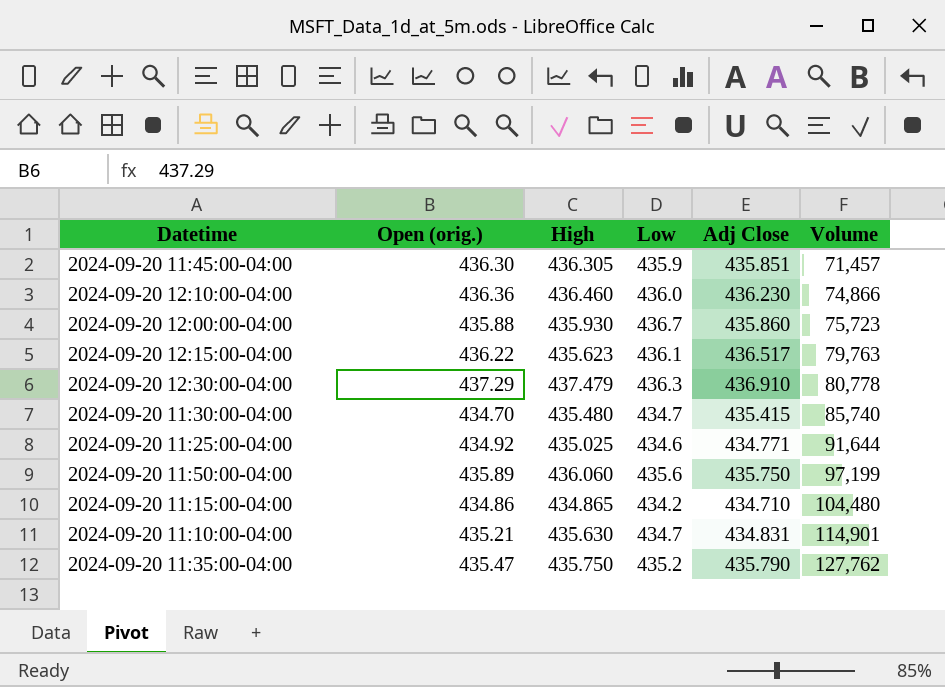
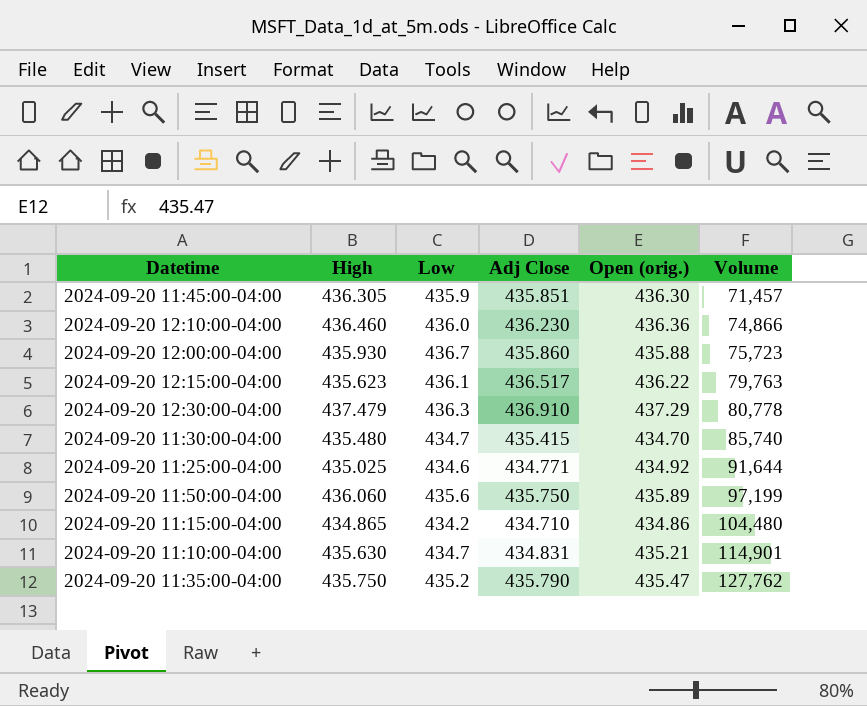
column Open (orig.) | position: 2 -> 5

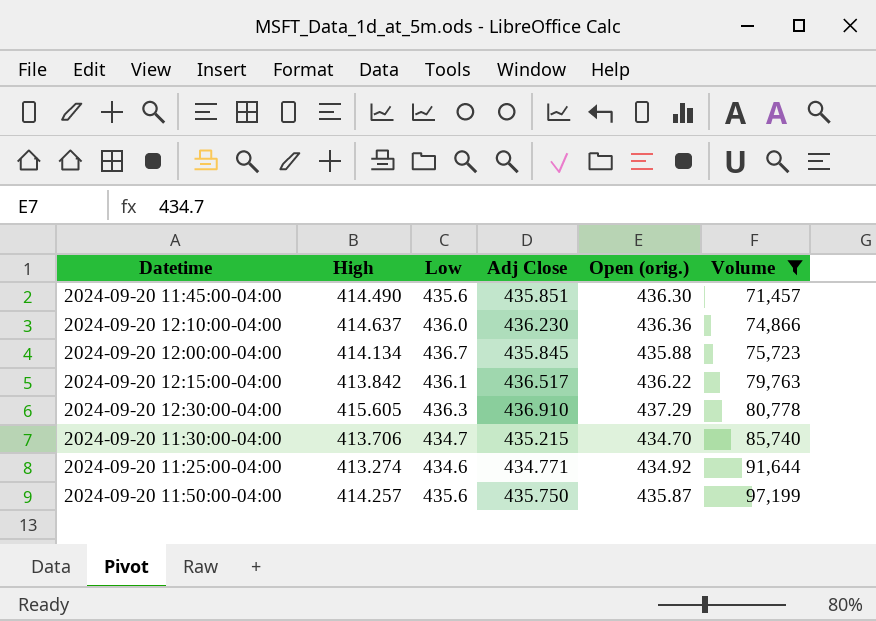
filter: none -> Volume <= 97,199
2024-09-20 11:45:00-04:00 | High: 436.305 -> 414.490
2024-09-20 11:45:00-04:00 | Low: 435.9 -> 435.6
2024-09-20 12:10:00-04:00 | High: 436.460 -> 414.637
2024-09-20 12:00:00-04:00 | High: 435.930 -> 414.134
2024-09-20 12:00:00-04:00 | Adj Close: 435.860 -> 435.845
2024-09-20 12:15:00-04:00 | High: 435.623 -> 413.842
2024-09-20 12:30:00-04:00 | High: 437.479 -> 415.605
2024-09-20 11:30:00-04:00 | High: 435.480 -> 413.706
2024-09-20 11:30:00-04:00 | Adj Close: 435.415 -> 435.215
2024-09-20 11:25:00-04:00 | High: 435.025 -> 413.274
2024-09-20 11:50:00-04:00 | High: 436.060 -> 414.257
2024-09-20 11:50:00-04:00 | Open (orig.): 435.89 -> 435.87

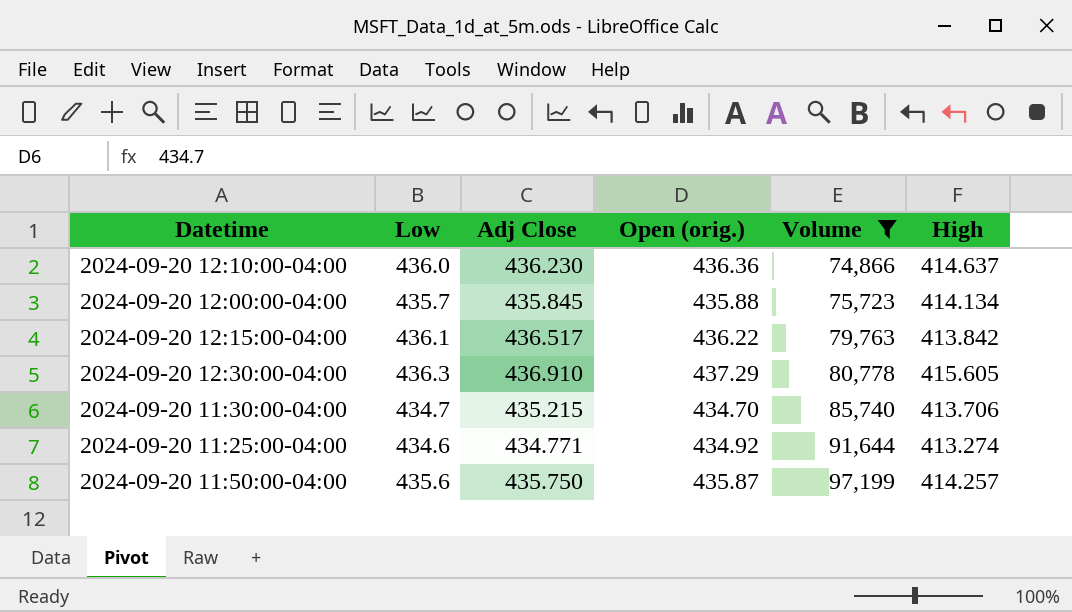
column High | position: 2 -> 6
row 2024-09-20 11:45:00-04:00: 414.490 | 435.6 | 435.851 | 436.30 | 71,457 -> none
2024-09-20 12:00:00-04:00 | Low: 436.7 -> 435.7

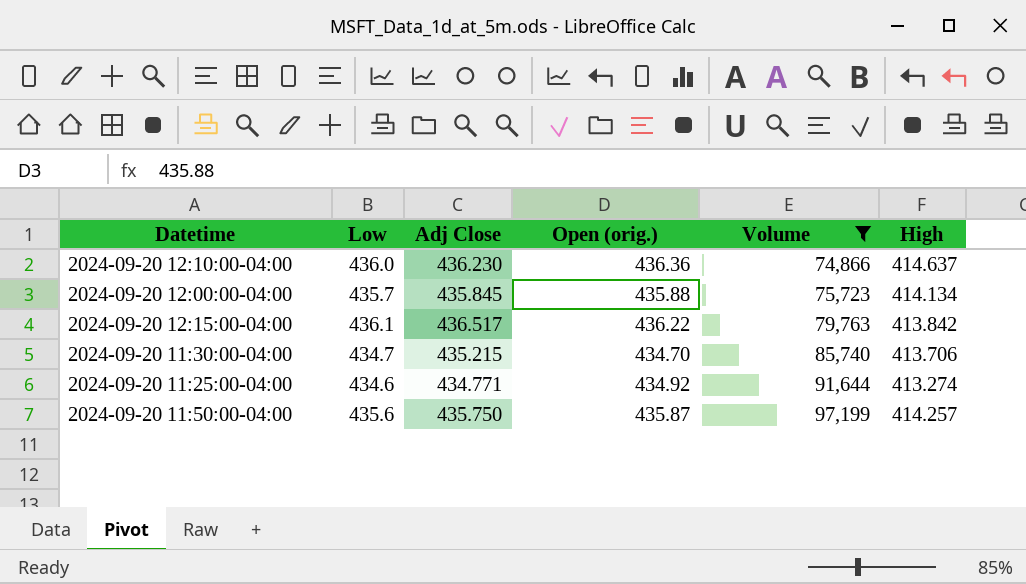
row 2024-09-20 12:30:00-04:00: 436.3 | 436.910 | 437.29 | 80,778 | 415.605 -> none

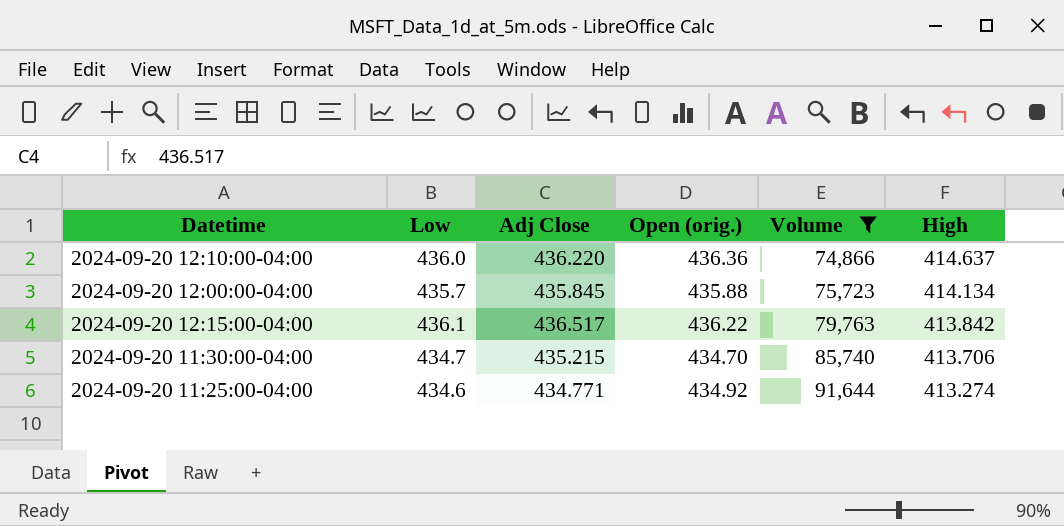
row 2024-09-20 11:50:00-04:00: 435.6 | 435.750 | 435.87 | 97,199 | 414.257 -> none
2024-09-20 12:10:00-04:00 | Adj Close: 436.230 -> 436.220

